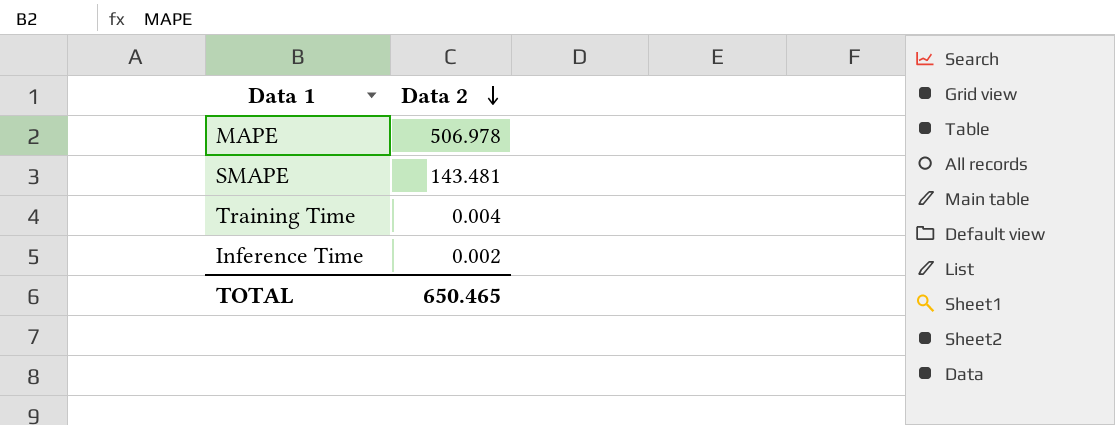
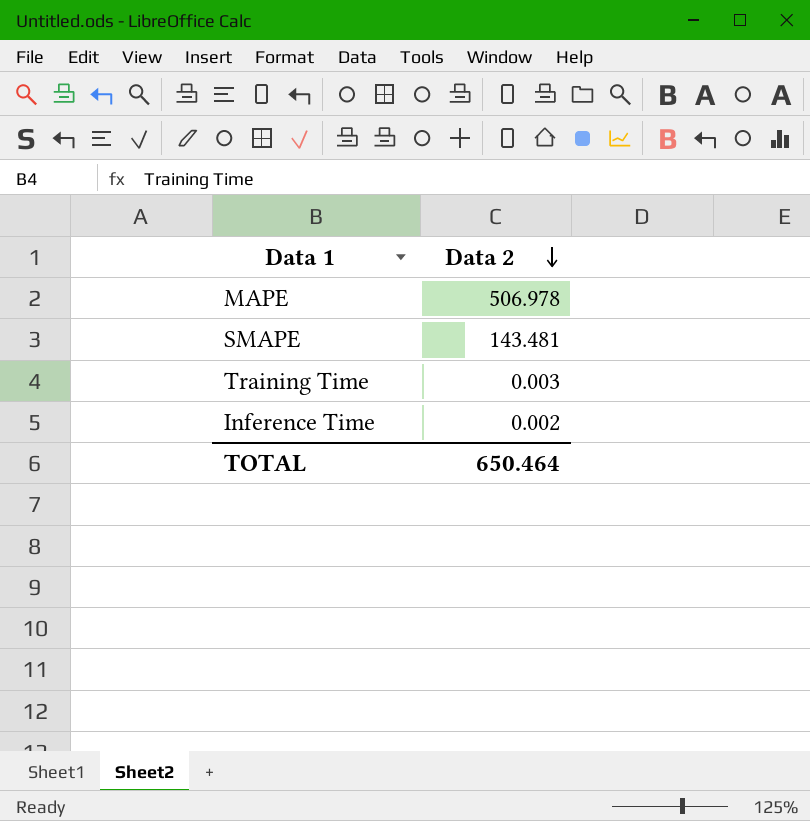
Training Time | Data 2: 0.004 -> 0.003
TOTAL | Data 2: 650.465 -> 650.464

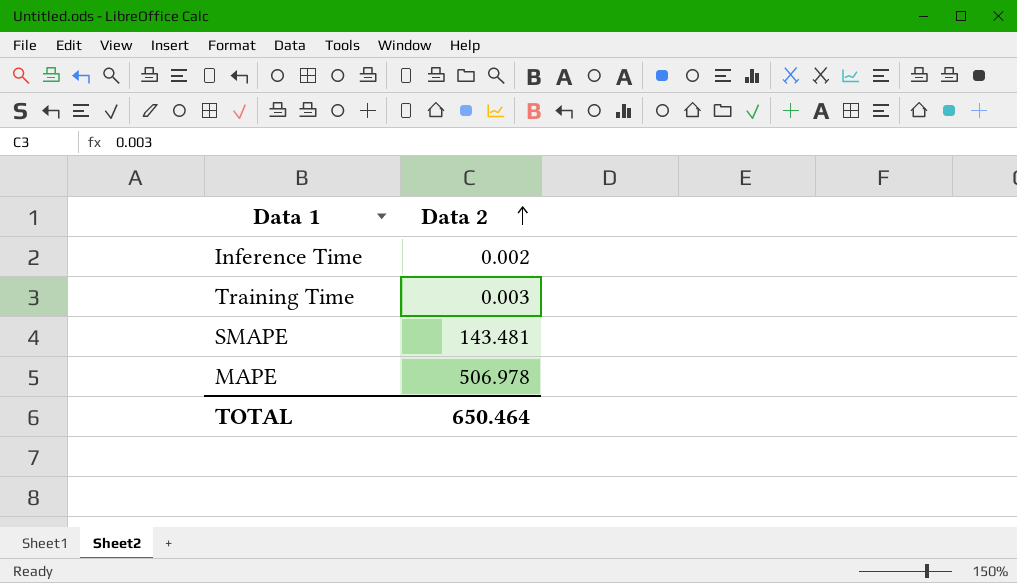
row order: Data 2 descending -> Data 2 ascending

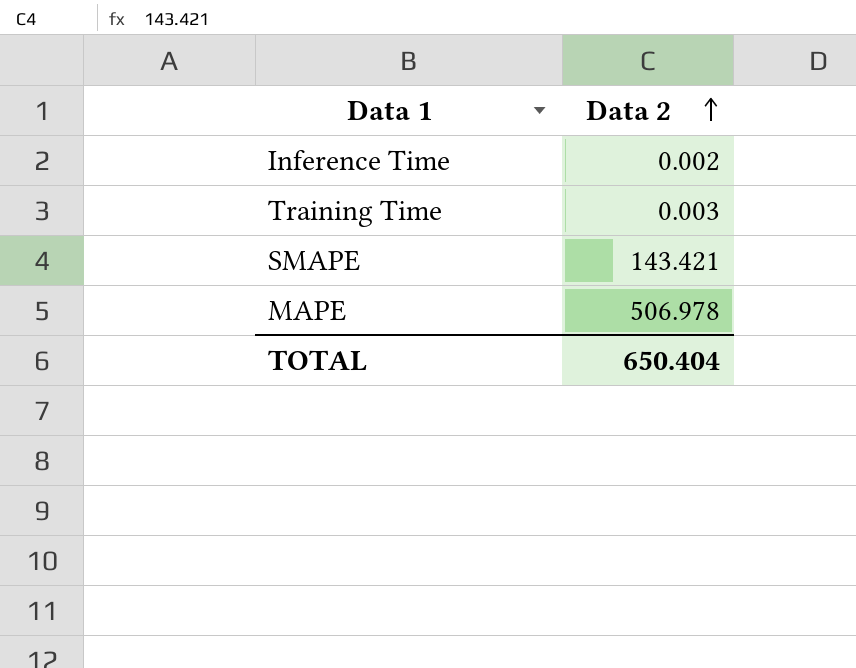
SMAPE | Data 2: 143.481 -> 143.421
TOTAL | Data 2: 650.464 -> 650.404

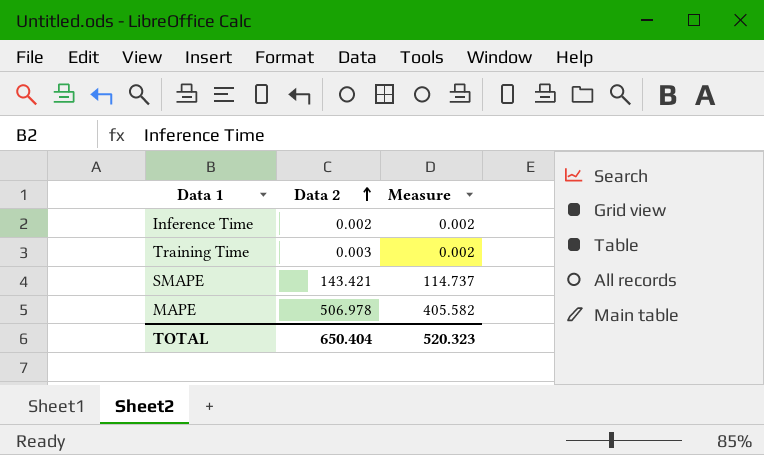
column Measure | formula: none -> [Data 2] * 0.8

